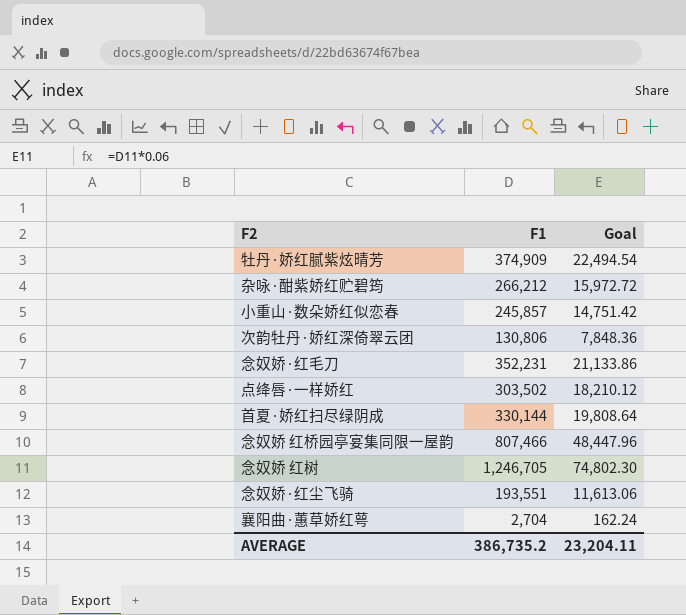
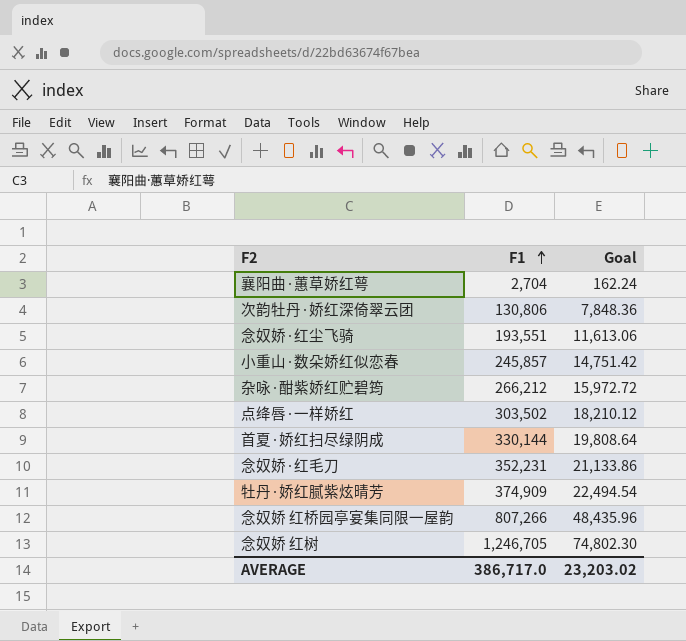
row order: none -> F1 ascending
念奴娇 红桥园亭宴集同限一屋韵 | F1: 807,466 -> 807,266
念奴娇 红桥园亭宴集同限一屋韵 | Goal: 48,447.96 -> 48,435.96
AVERAGE | F1: 386,735.2 -> 386,717.0
AVERAGE | Goal: 23,204.11 -> 23,203.02

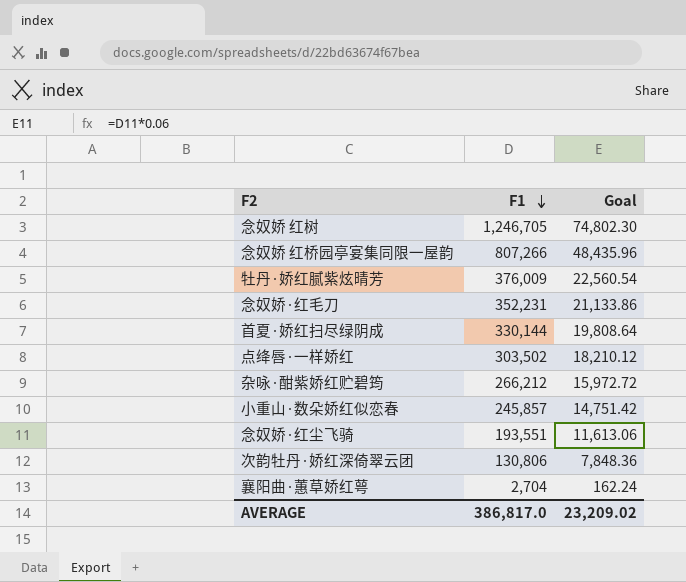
row order: F1 ascending -> F1 descending
牡丹·娇红腻紫炫晴芳 | F1: 374,909 -> 376,009
牡丹·娇红腻紫炫晴芳 | Goal: 22,494.54 -> 22,560.54
AVERAGE | F1: 386,717.0 -> 386,817.0
AVERAGE | Goal: 23,203.02 -> 23,209.02

